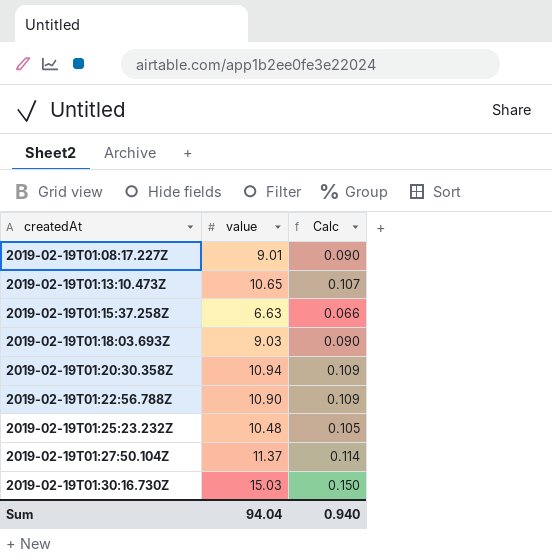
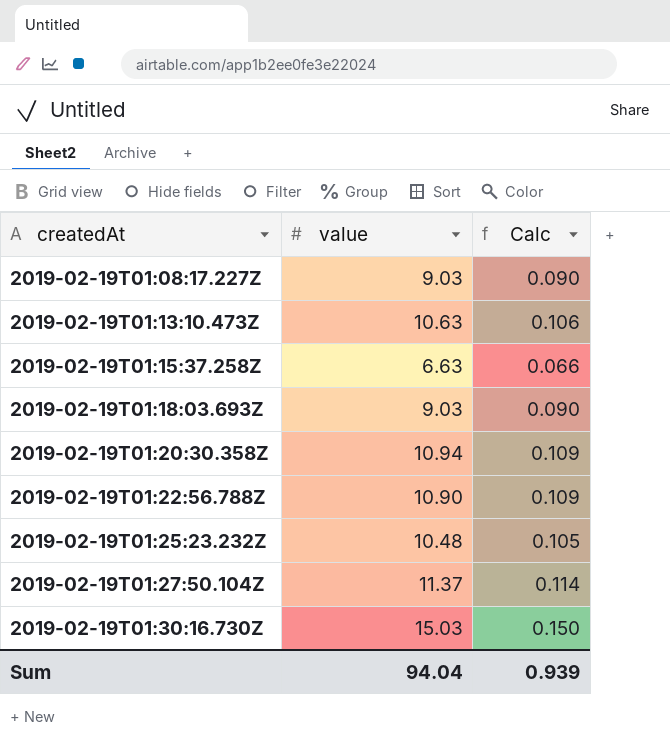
2019-02-19T01:08:17.227Z | value: 9.01 -> 9.03
2019-02-19T01:13:10.473Z | value: 10.65 -> 10.63
2019-02-19T01:13:10.473Z | Calc: 0.107 -> 0.106
Sum | Calc: 0.940 -> 0.939

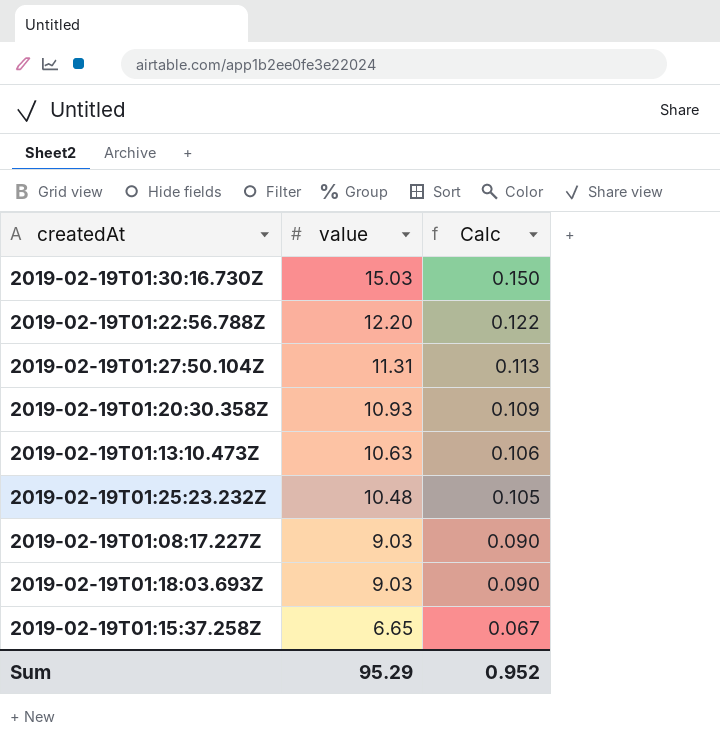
row order: createdAt ascending -> value descending
2019-02-19T01:22:56.788Z | value: 10.90 -> 12.20
2019-02-19T01:22:56.788Z | Calc: 0.109 -> 0.122
2019-02-19T01:27:50.104Z | value: 11.37 -> 11.31
2019-02-19T01:27:50.104Z | Calc: 0.114 -> 0.113
2019-02-19T01:20:30.358Z | value: 10.94 -> 10.93
2019-02-19T01:15:37.258Z | value: 6.63 -> 6.65
2019-02-19T01:15:37.258Z | Calc: 0.066 -> 0.067
Sum | value: 94.04 -> 95.29
Sum | Calc: 0.939 -> 0.952

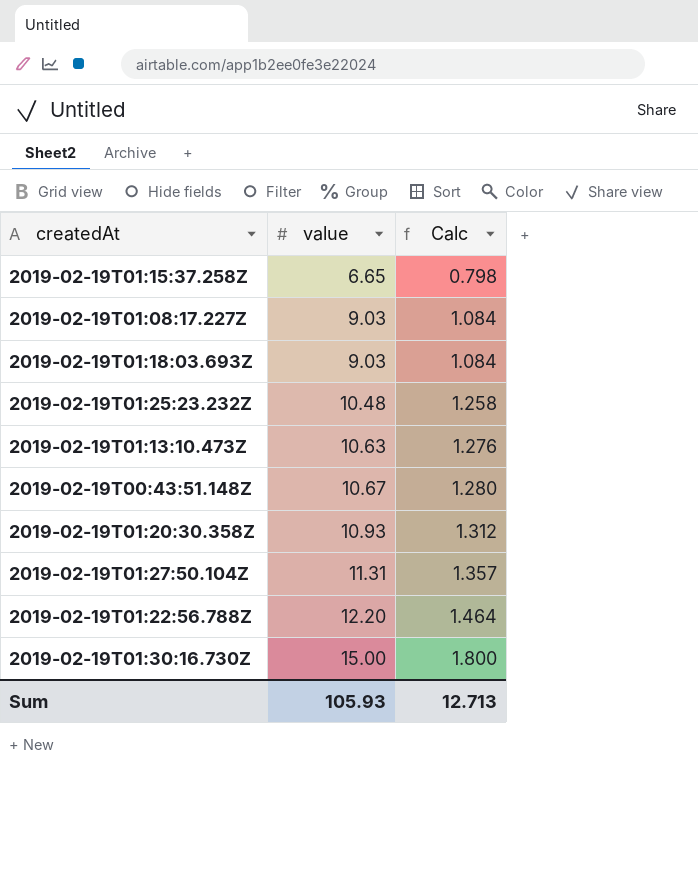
row order: value descending -> value ascending
column Calc | formula: [value] * 0.01 -> [value] * 0.12
row 2019-02-19T00:43:51.148Z: none -> 10.67 | 1.280
2019-02-19T01:30:16.730Z | value: 15.03 -> 15.00
Sum | value: 95.29 -> 105.93
Sum | Calc: 0.952 -> 12.713

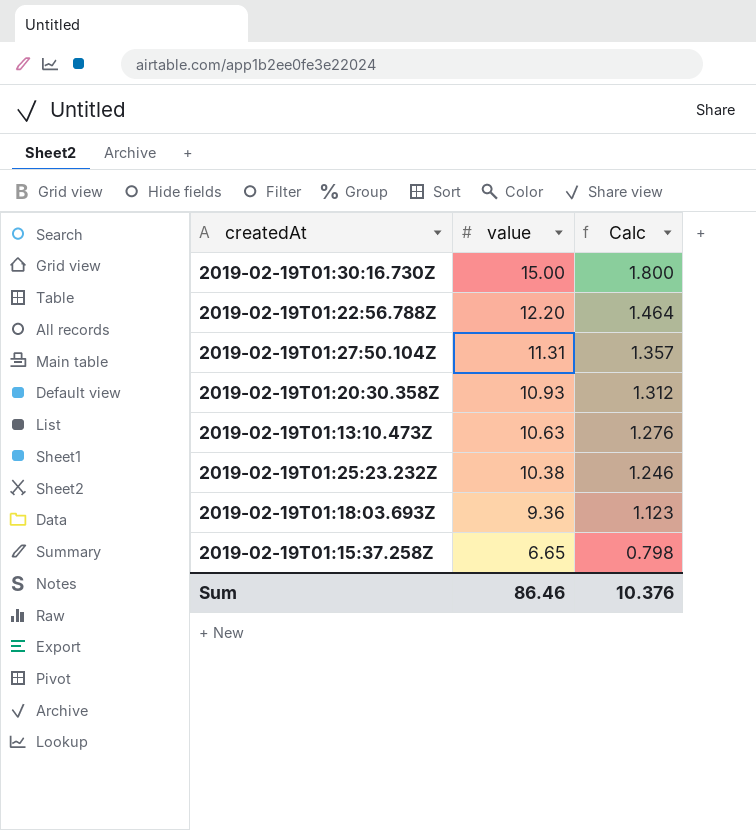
row order: value ascending -> value descending
row 2019-02-19T01:08:17.227Z: 9.03 | 1.084 -> none
row 2019-02-19T00:43:51.148Z: 10.67 | 1.280 -> none
2019-02-19T01:25:23.232Z | value: 10.48 -> 10.38
2019-02-19T01:25:23.232Z | Calc: 1.258 -> 1.246
2019-02-19T01:18:03.693Z | value: 9.03 -> 9.36
2019-02-19T01:18:03.693Z | Calc: 1.084 -> 1.123
Sum | value: 105.93 -> 86.46
Sum | Calc: 12.713 -> 10.376

